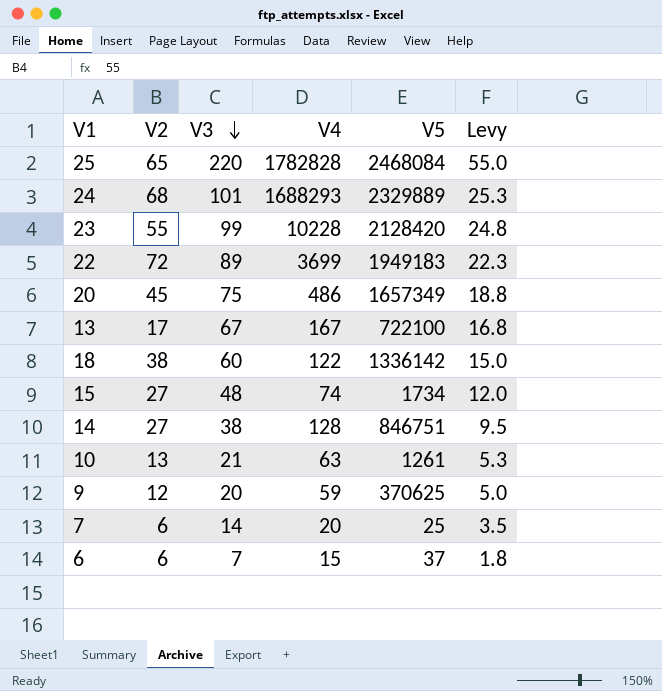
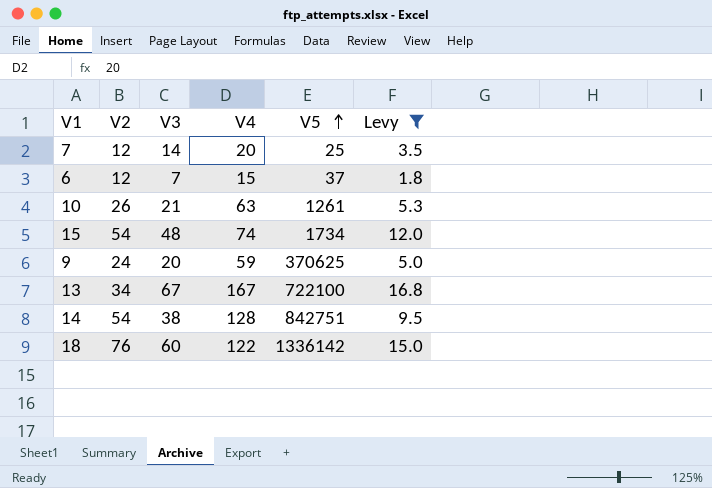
filter: none -> Levy <= 16.8
row order: V3 descending -> V5 ascending
7 | V2: 6 -> 12
6 | V2: 6 -> 12
10 | V2: 13 -> 26
15 | V2: 27 -> 54
9 | V2: 12 -> 24
13 | V2: 17 -> 34
14 | V2: 27 -> 54
14 | V5: 846751 -> 842751
18 | V2: 38 -> 76

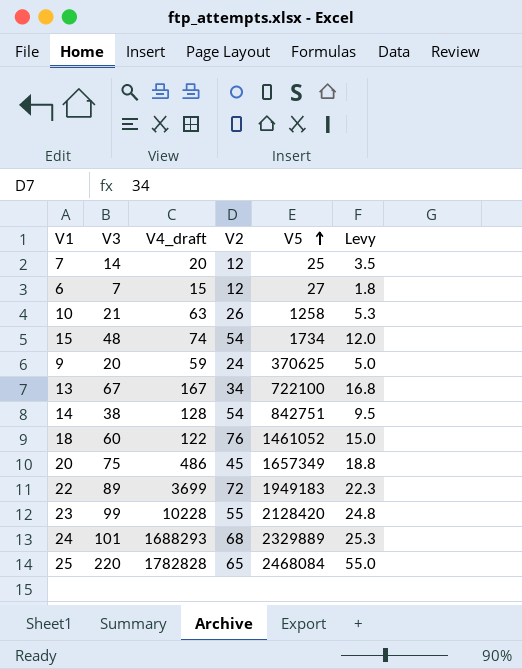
filter: Levy <= 16.8 -> none
column name: V4 -> V4_draft
column V2 | position: 2 -> 4
6 | V5: 37 -> 27
10 | V5: 1261 -> 1258
18 | V5: 1336142 -> 1461052

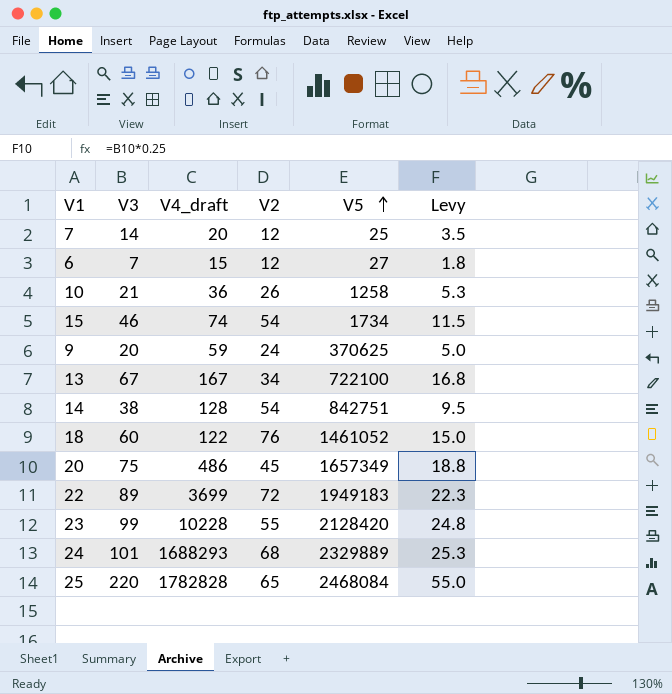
10 | V4_draft: 63 -> 36
15 | V3: 48 -> 46
15 | Levy: 12.0 -> 11.5

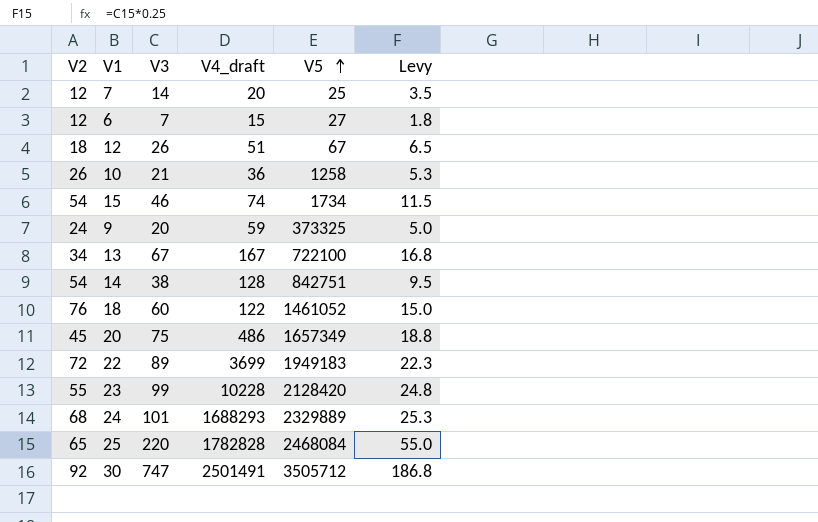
column V2 | position: 4 -> 1
row 12: none -> 18 | 26 | 51 | 67 | 6.5
9 | V5: 370625 -> 373325
row 30: none -> 92 | 747 | 2501491 | 3505712 | 186.8

